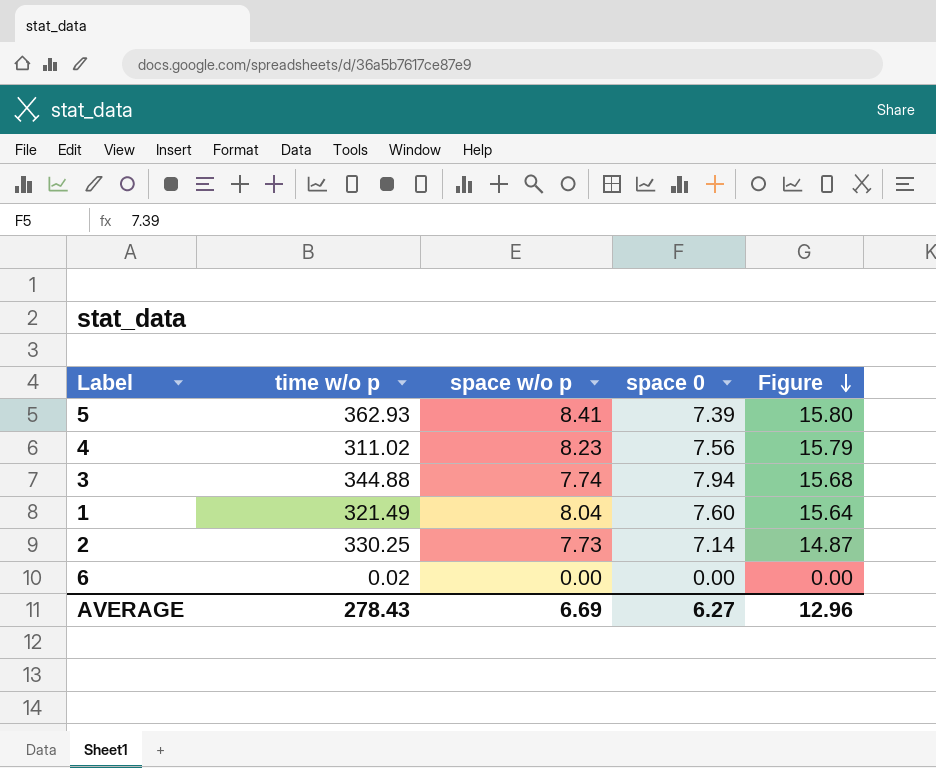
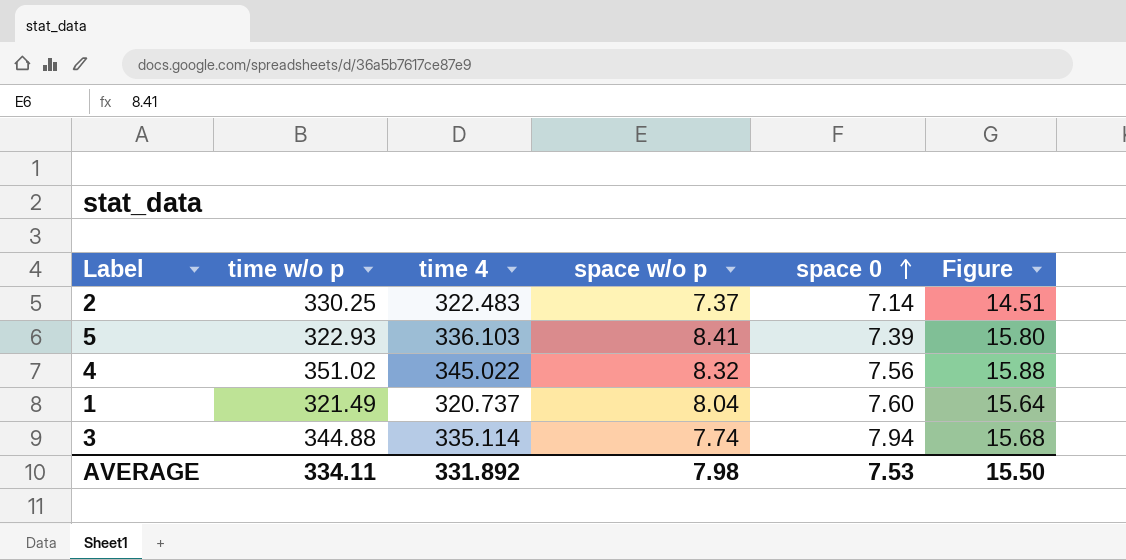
row order: Figure descending -> space 0 ascending
column time 4 | position: none -> 3
row 6: 0.02 | 0.00 | 0.00 | 0.00 -> none
2 | space w/o p: 7.73 -> 7.37
2 | Figure: 14.87 -> 14.51
5 | time w/o p: 362.93 -> 322.93
4 | time w/o p: 311.02 -> 351.02
4 | space w/o p: 8.23 -> 8.32
4 | Figure: 15.79 -> 15.88
AVERAGE | time w/o p: 278.43 -> 334.11
AVERAGE | space w/o p: 6.69 -> 7.98
AVERAGE | space 0: 6.27 -> 7.53
AVERAGE | Figure: 12.96 -> 15.50

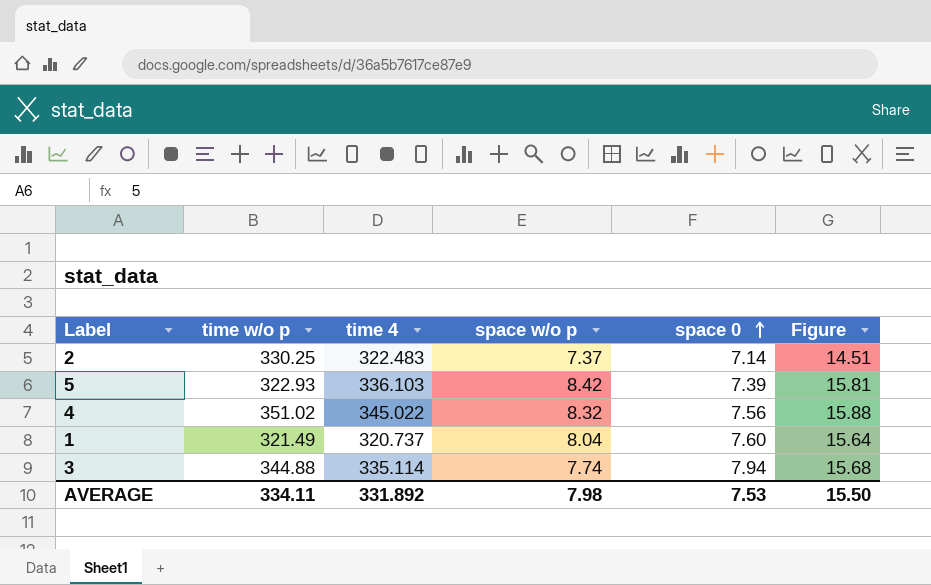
5 | space w/o p: 8.41 -> 8.42
5 | Figure: 15.80 -> 15.81

